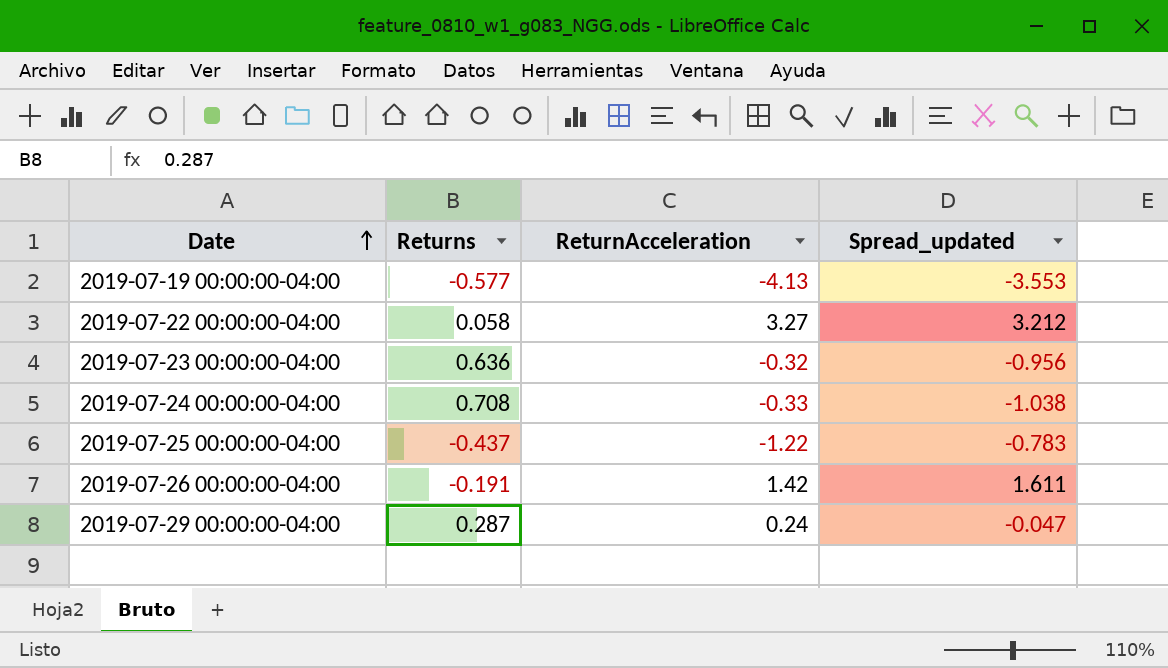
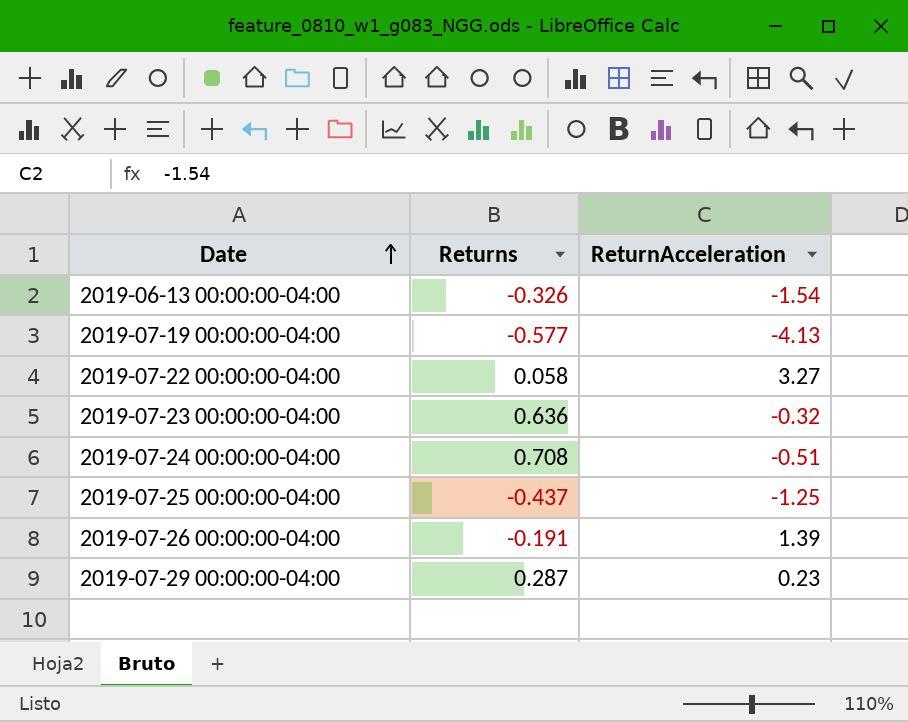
column Spread_updated | formula: [ReturnAcceleration] - [Returns] -> none
row 2019-06-13 00:00:00-04:00: none -> -0.326 | -1.54
2019-07-24 00:00:00-04:00 | ReturnAcceleration: -0.33 -> -0.51
2019-07-25 00:00:00-04:00 | ReturnAcceleration: -1.22 -> -1.25
2019-07-26 00:00:00-04:00 | ReturnAcceleration: 1.42 -> 1.39
2019-07-29 00:00:00-04:00 | ReturnAcceleration: 0.24 -> 0.23

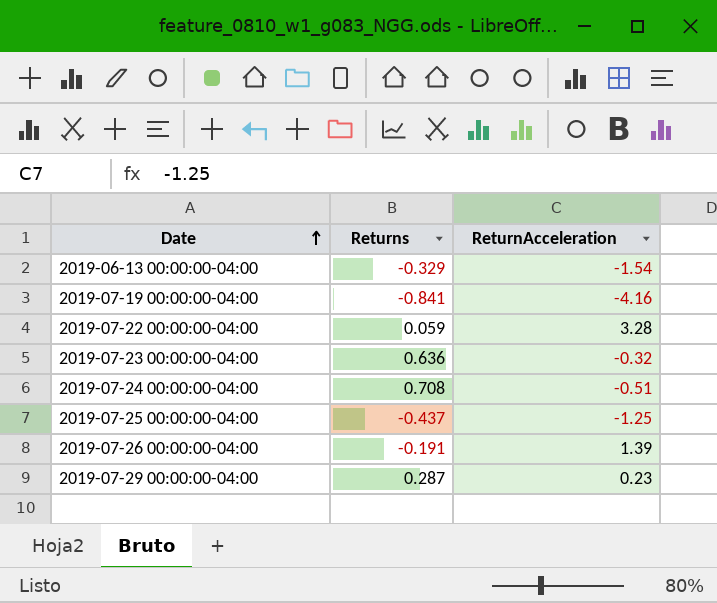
2019-06-13 00:00:00-04:00 | Returns: -0.326 -> -0.329
2019-07-19 00:00:00-04:00 | Returns: -0.577 -> -0.841
2019-07-19 00:00:00-04:00 | ReturnAcceleration: -4.13 -> -4.16
2019-07-22 00:00:00-04:00 | Returns: 0.058 -> 0.059
2019-07-22 00:00:00-04:00 | ReturnAcceleration: 3.27 -> 3.28

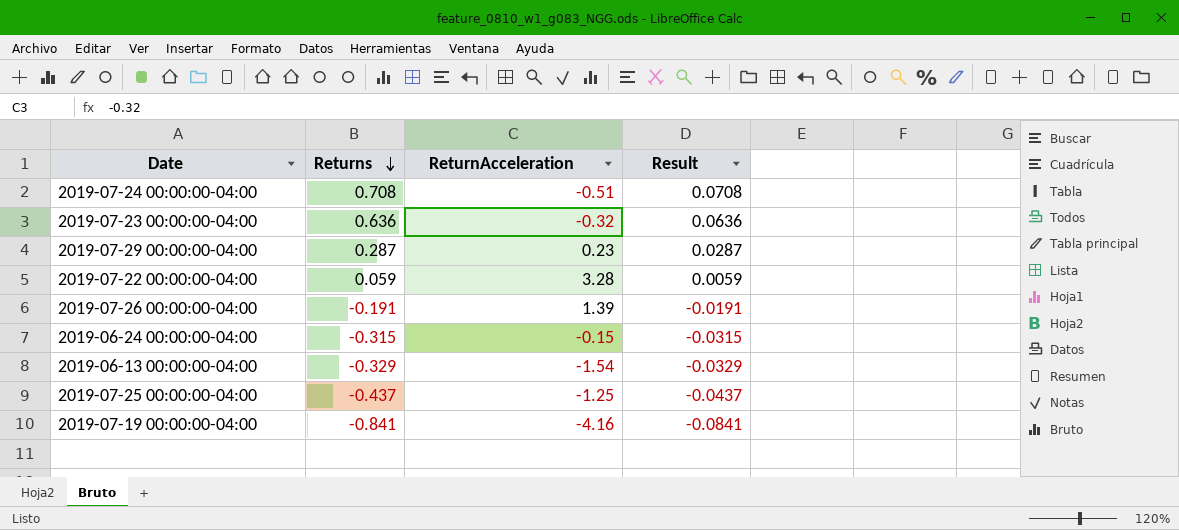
row order: Date ascending -> Returns descending
column Result | formula: none -> [Returns] * 0.1
row 2019-06-24 00:00:00-04:00: none -> -0.315 | -0.15 | -0.0315

